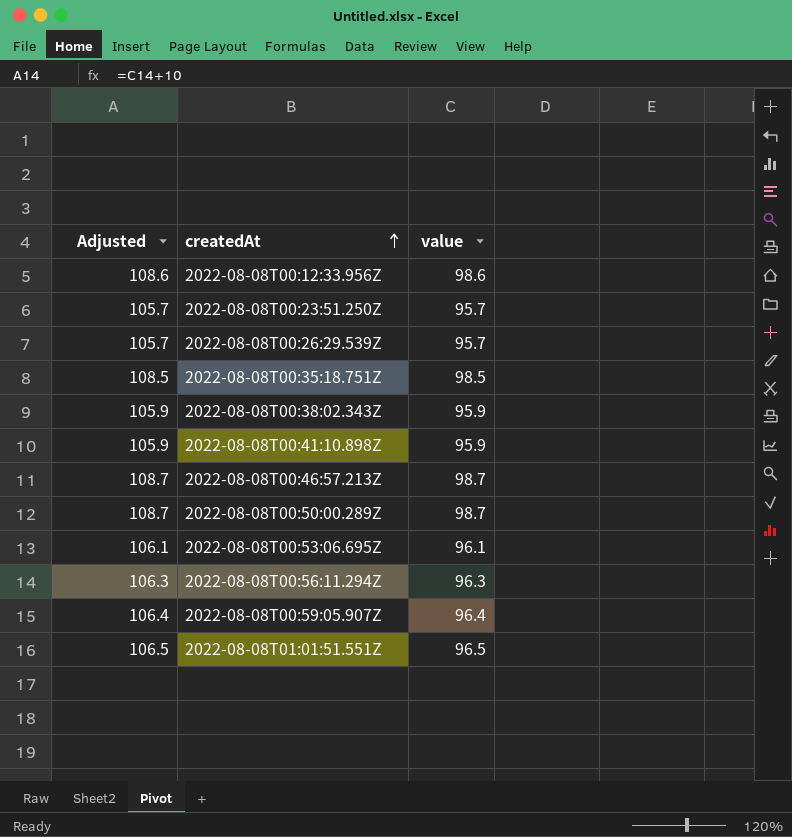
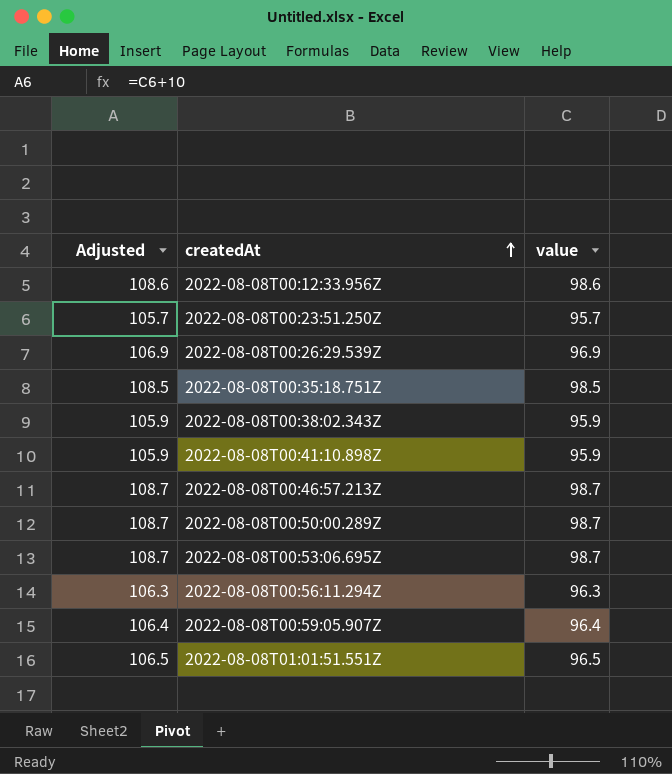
2022-08-08T00:26:29.539Z | Adjusted: 105.7 -> 106.9
2022-08-08T00:26:29.539Z | value: 95.7 -> 96.9
2022-08-08T00:53:06.695Z | Adjusted: 106.1 -> 108.7
2022-08-08T00:53:06.695Z | value: 96.1 -> 98.7

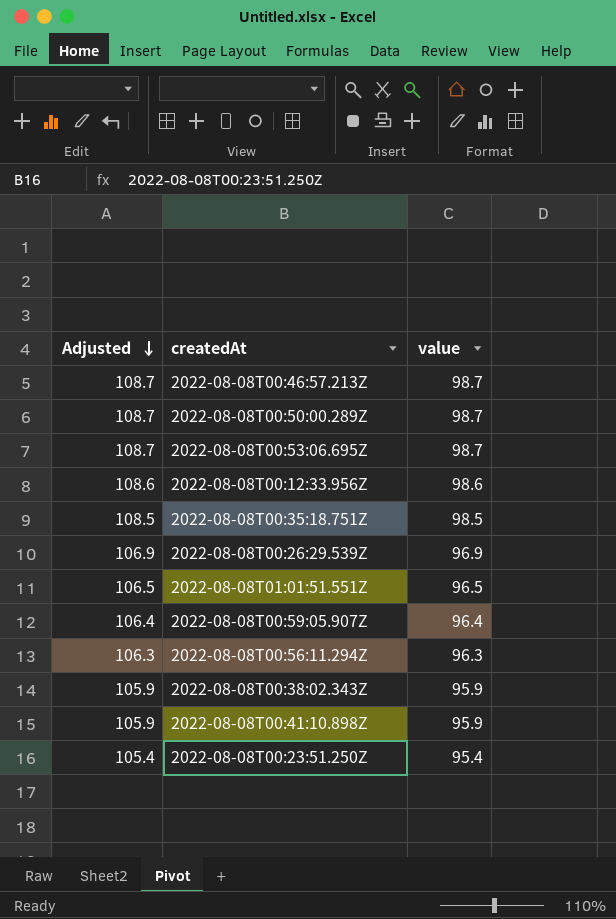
row order: createdAt ascending -> Adjusted descending
2022-08-08T00:23:51.250Z | Adjusted: 105.7 -> 105.4
2022-08-08T00:23:51.250Z | value: 95.7 -> 95.4

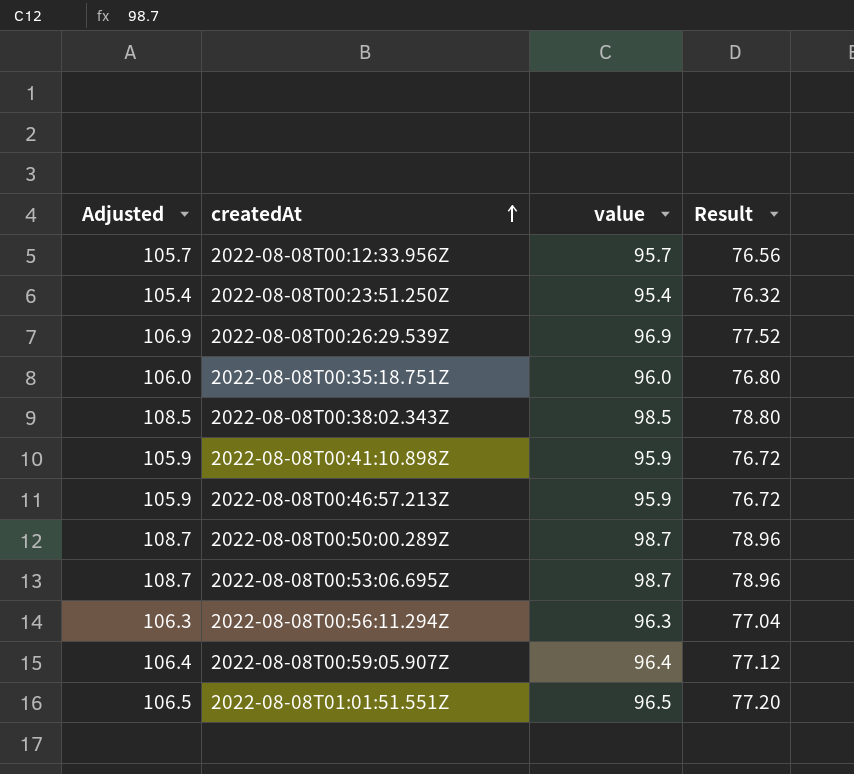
row order: Adjusted descending -> createdAt ascending
column Result | formula: none -> [value] * 0.8
2022-08-08T00:12:33.956Z | Adjusted: 108.6 -> 105.7
2022-08-08T00:12:33.956Z | value: 98.6 -> 95.7
2022-08-08T00:35:18.751Z | Adjusted: 108.5 -> 106.0
2022-08-08T00:35:18.751Z | value: 98.5 -> 96.0
2022-08-08T00:38:02.343Z | Adjusted: 105.9 -> 108.5
2022-08-08T00:38:02.343Z | value: 95.9 -> 98.5
2022-08-08T00:46:57.213Z | Adjusted: 108.7 -> 105.9
2022-08-08T00:46:57.213Z | value: 98.7 -> 95.9

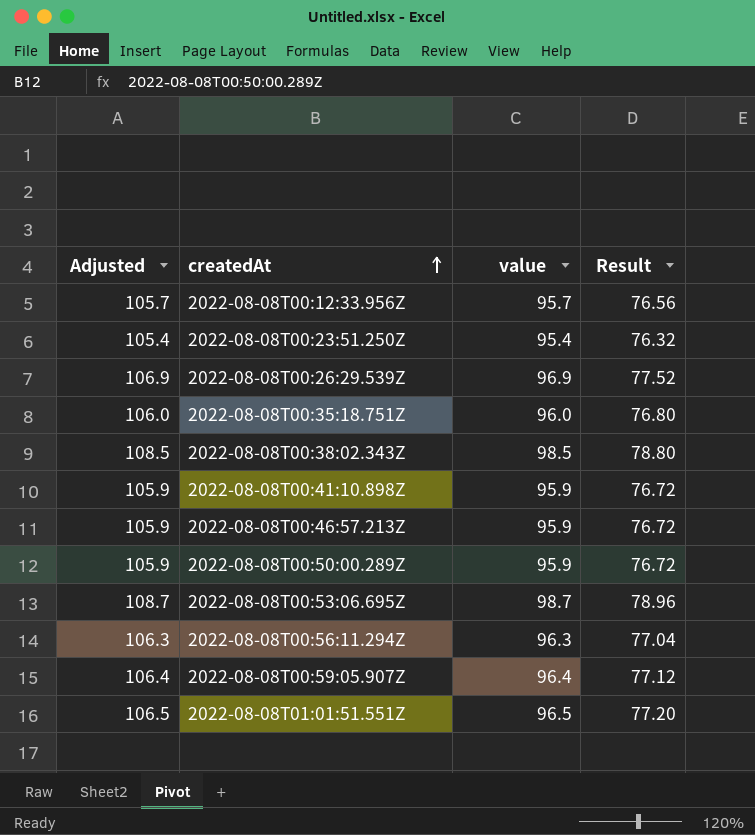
2022-08-08T00:50:00.289Z | Adjusted: 108.7 -> 105.9
2022-08-08T00:50:00.289Z | value: 98.7 -> 95.9
2022-08-08T00:50:00.289Z | Result: 78.96 -> 76.72

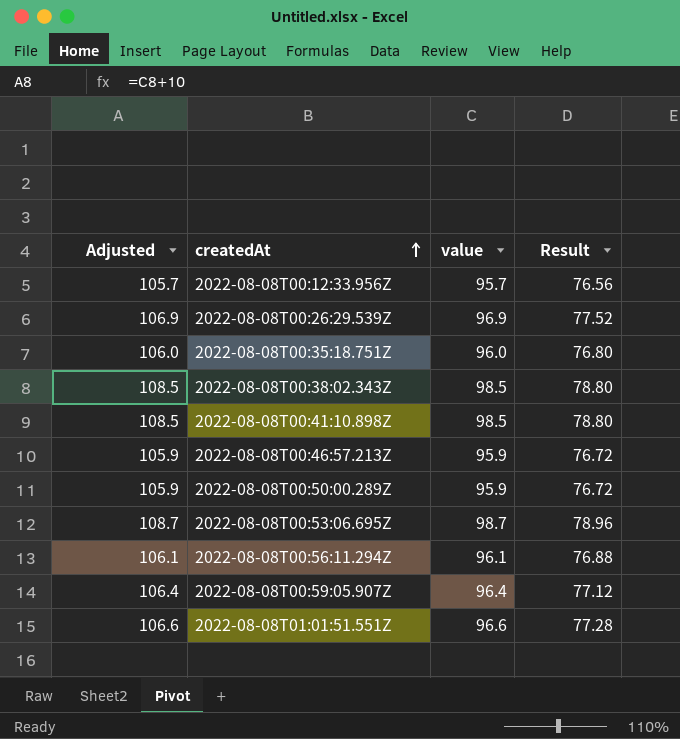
row 2022-08-08T00:23:51.250Z: 105.4 | 95.4 | 76.32 -> none
2022-08-08T00:41:10.898Z | Adjusted: 105.9 -> 108.5
2022-08-08T00:41:10.898Z | value: 95.9 -> 98.5
2022-08-08T00:41:10.898Z | Result: 76.72 -> 78.80
2022-08-08T00:56:11.294Z | Adjusted: 106.3 -> 106.1
2022-08-08T00:56:11.294Z | value: 96.3 -> 96.1
2022-08-08T00:56:11.294Z | Result: 77.04 -> 76.88
2022-08-08T01:01:51.551Z | Adjusted: 106.5 -> 106.6
2022-08-08T01:01:51.551Z | value: 96.5 -> 96.6
2022-08-08T01:01:51.551Z | Result: 77.20 -> 77.28

